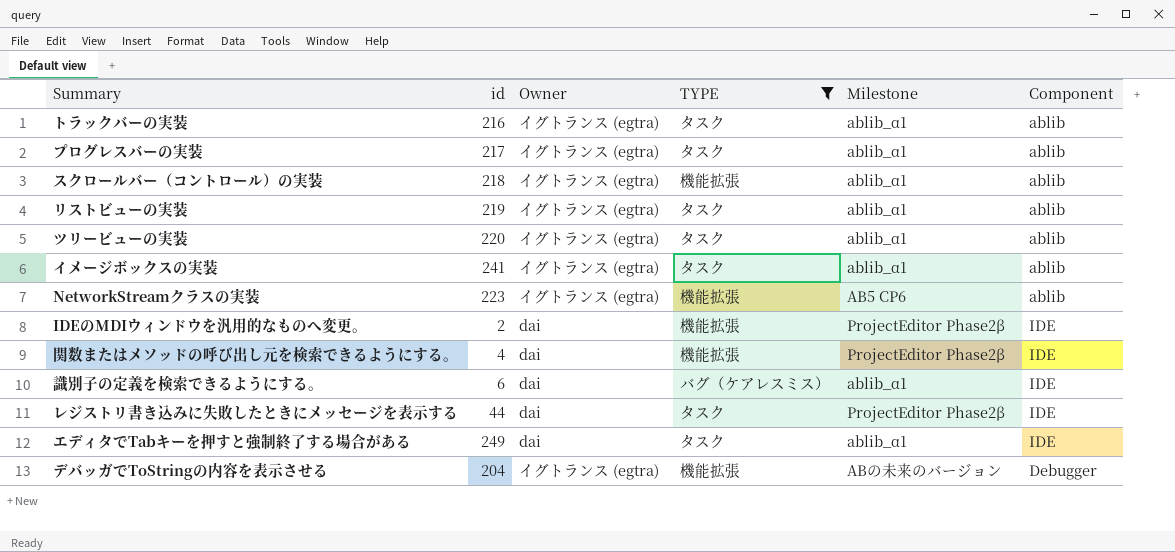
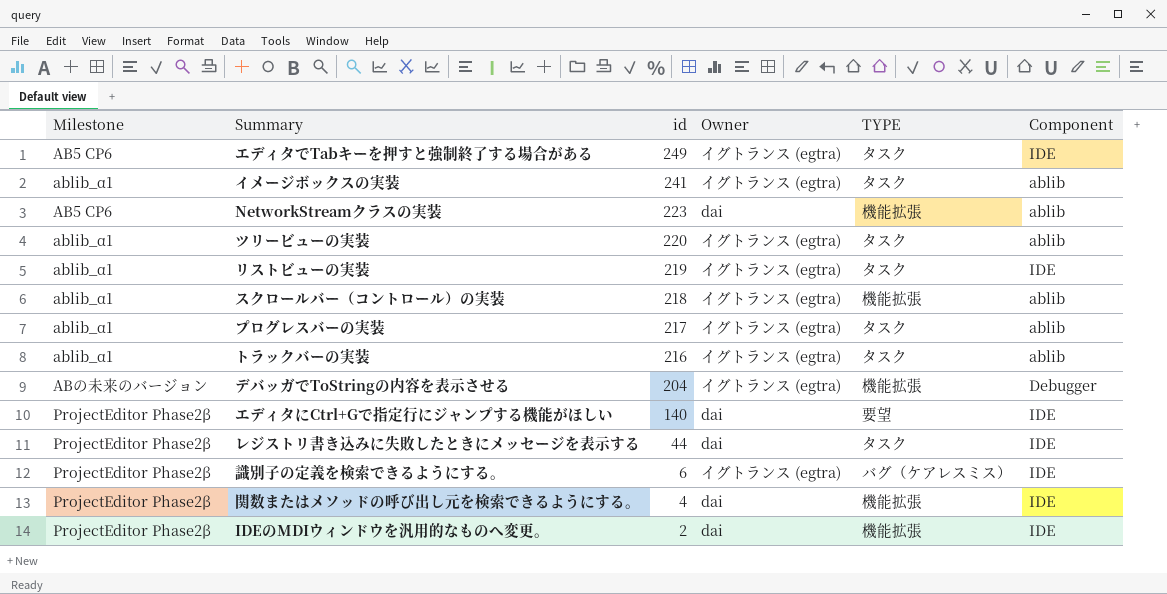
filter: TYPE != 要望 -> none
row order: none -> id descending
column Milestone | position: 5 -> 1
エディタでTabキーを押すと強制終了する場合がある | Milestone: ablib_α1 -> AB5 CP6
エディタでTabキーを押すと強制終了する場合がある | Owner: dai -> イグトランス (egtra)
NetworkStreamクラスの実装 | Owner: イグトランス (egtra) -> dai
リストビューの実装 | Component: ablib -> IDE
識別子の定義を検索できるようにする。 | Milestone: ablib_α1 -> ProjectEditor Phase2β
識別子の定義を検索できるようにする。 | Owner: dai -> イグトランス (egtra)

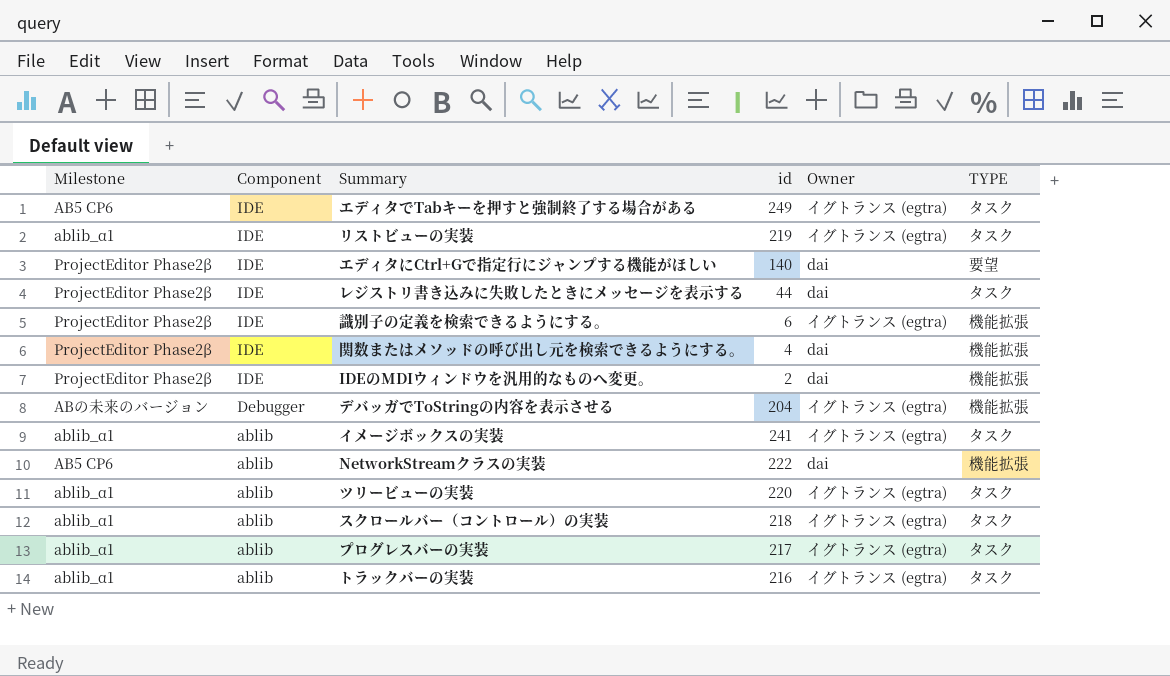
row order: id descending -> Component descending
column Component | position: 6 -> 2
識別子の定義を検索できるようにする。 | TYPE: バグ（ケアレスミス） -> 機能拡張
NetworkStreamクラスの実装 | id: 223 -> 222
スクロールバー（コントロール）の実装 | TYPE: 機能拡張 -> タスク

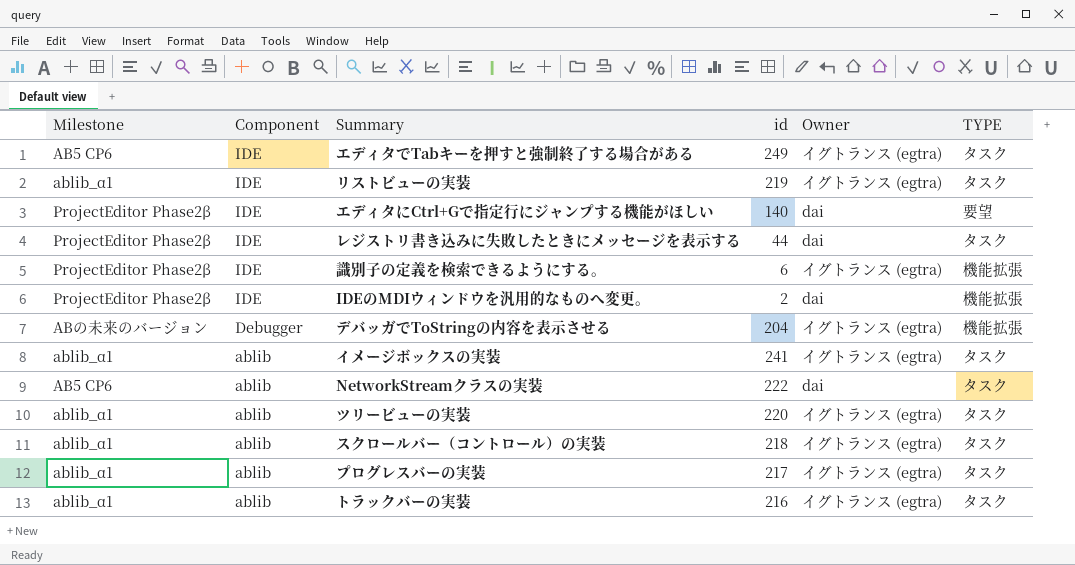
row 関数またはメソッドの呼び出し元を検索できるようにする。: ProjectEditor Phase2β | IDE | 4 | dai | 機能拡張 -> none
NetworkStreamクラスの実装 | TYPE: 機能拡張 -> タスク

